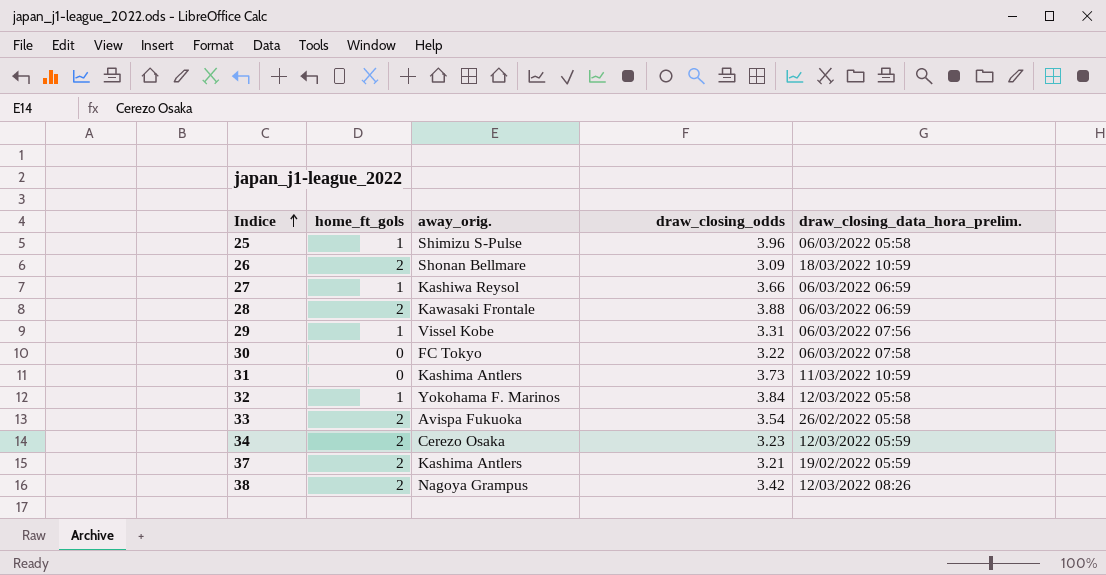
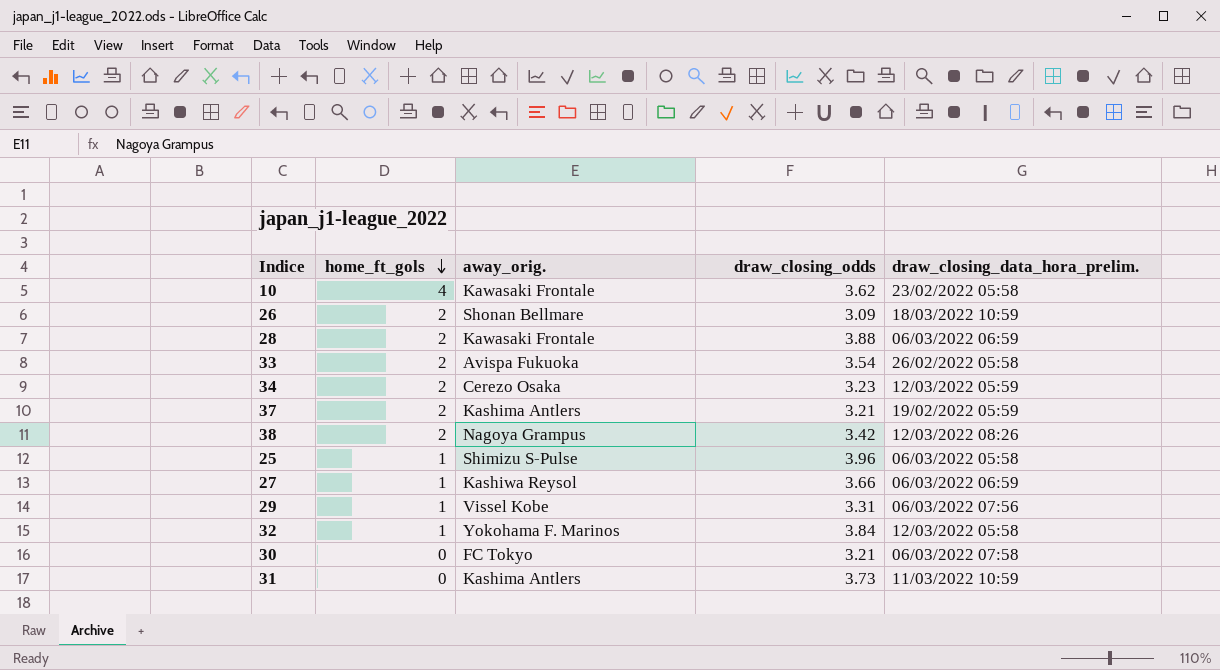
row order: Indice ascending -> home_ft_gols descending
row 10: none -> 4 | Kawasaki Frontale | 3.62 | 23/02/2022 05:58
30 | draw_closing_odds: 3.22 -> 3.21

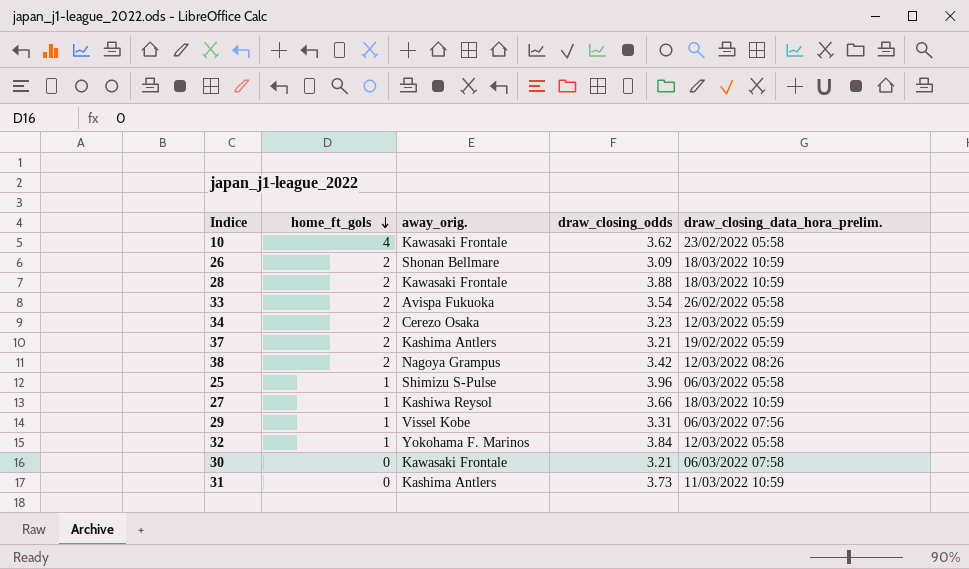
28 | draw_closing_data_hora_prelim.: 06/03/2022 06:59 -> 18/03/2022 10:59
27 | draw_closing_data_hora_prelim.: 06/03/2022 06:59 -> 18/03/2022 10:59
30 | away_orig.: FC Tokyo -> Kawasaki Frontale

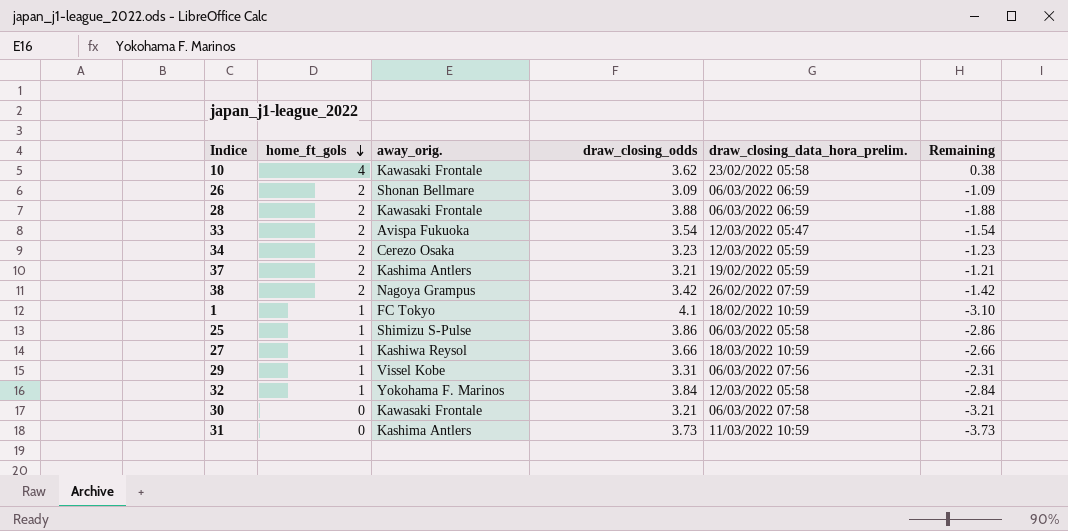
column Remaining | formula: none -> [home_ft_gols] - [draw_closing_odds]
26 | draw_closing_data_hora_prelim.: 18/03/2022 10:59 -> 06/03/2022 06:59
28 | draw_closing_data_hora_prelim.: 18/03/2022 10:59 -> 06/03/2022 06:59
33 | draw_closing_data_hora_prelim.: 26/02/2022 05:58 -> 12/03/2022 05:47
38 | draw_closing_data_hora_prelim.: 12/03/2022 08:26 -> 26/02/2022 07:59
row 1: none -> 1 | FC Tokyo | 4.1 | 18/02/2022 10:59 | -3.10
25 | draw_closing_odds: 3.96 -> 3.86

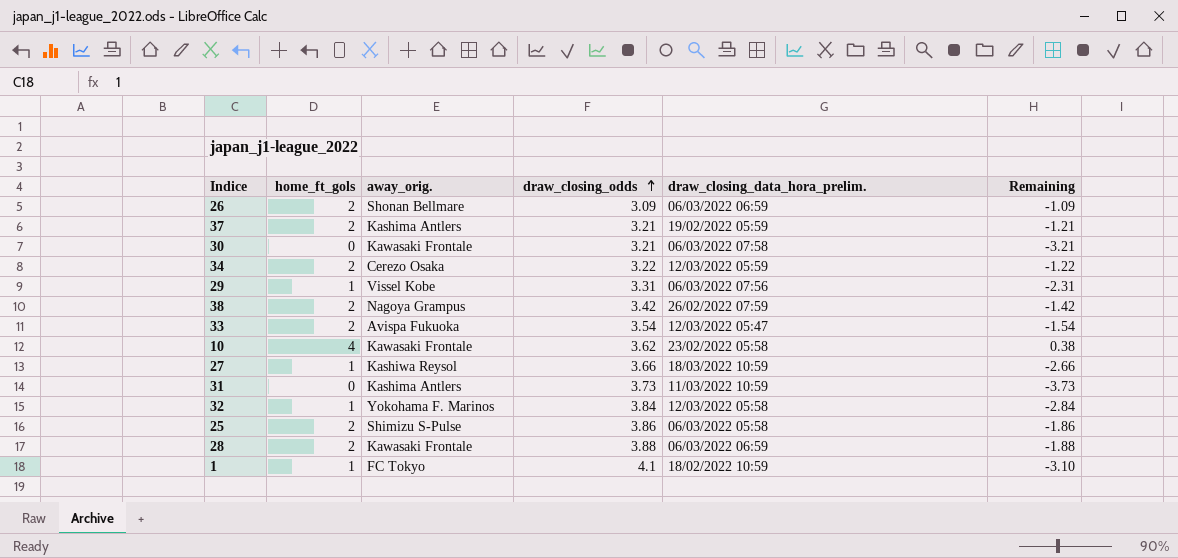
row order: home_ft_gols descending -> draw_closing_odds ascending
34 | draw_closing_odds: 3.23 -> 3.22
34 | Remaining: -1.23 -> -1.22
25 | home_ft_gols: 1 -> 2
25 | Remaining: -2.86 -> -1.86

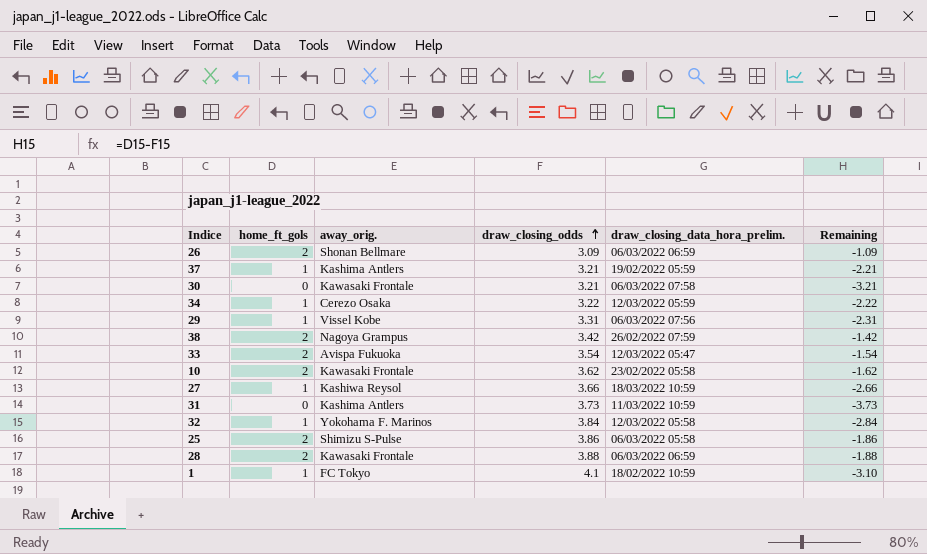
37 | home_ft_gols: 2 -> 1
37 | Remaining: -1.21 -> -2.21
34 | home_ft_gols: 2 -> 1
34 | Remaining: -1.22 -> -2.22
10 | home_ft_gols: 4 -> 2
10 | Remaining: 0.38 -> -1.62

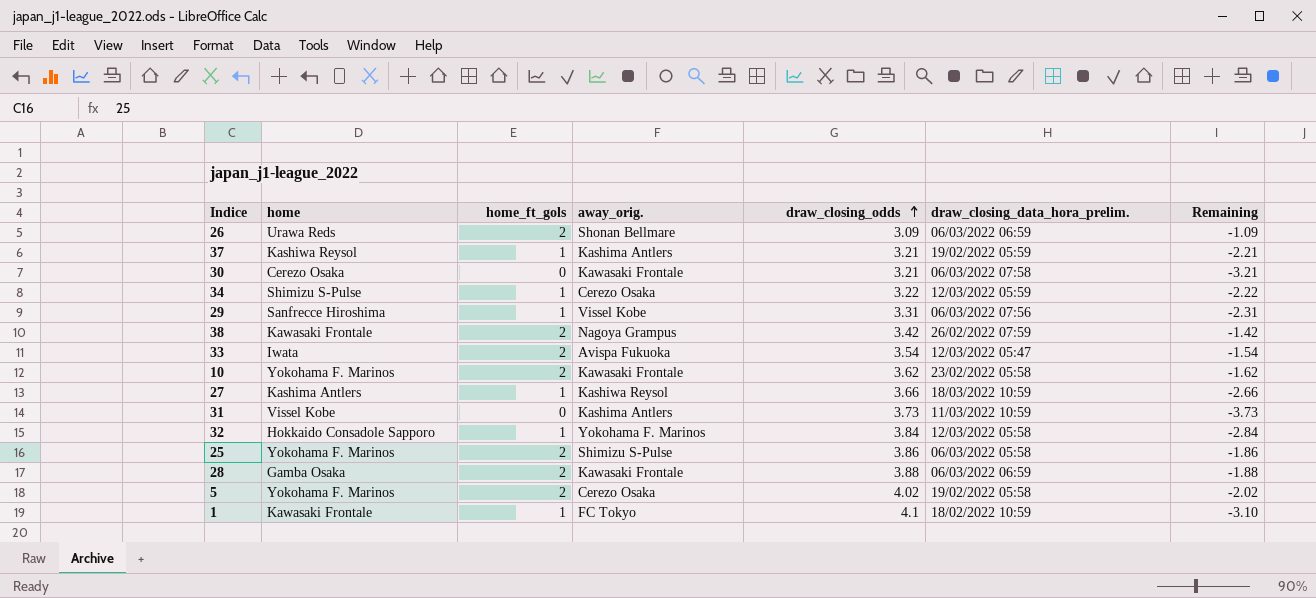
column home | position: none -> 2
row 5: none -> Yokohama F. Marinos | 2 | Cerezo Osaka | 4.02 | 19/02/2022 05:58 | -2.02

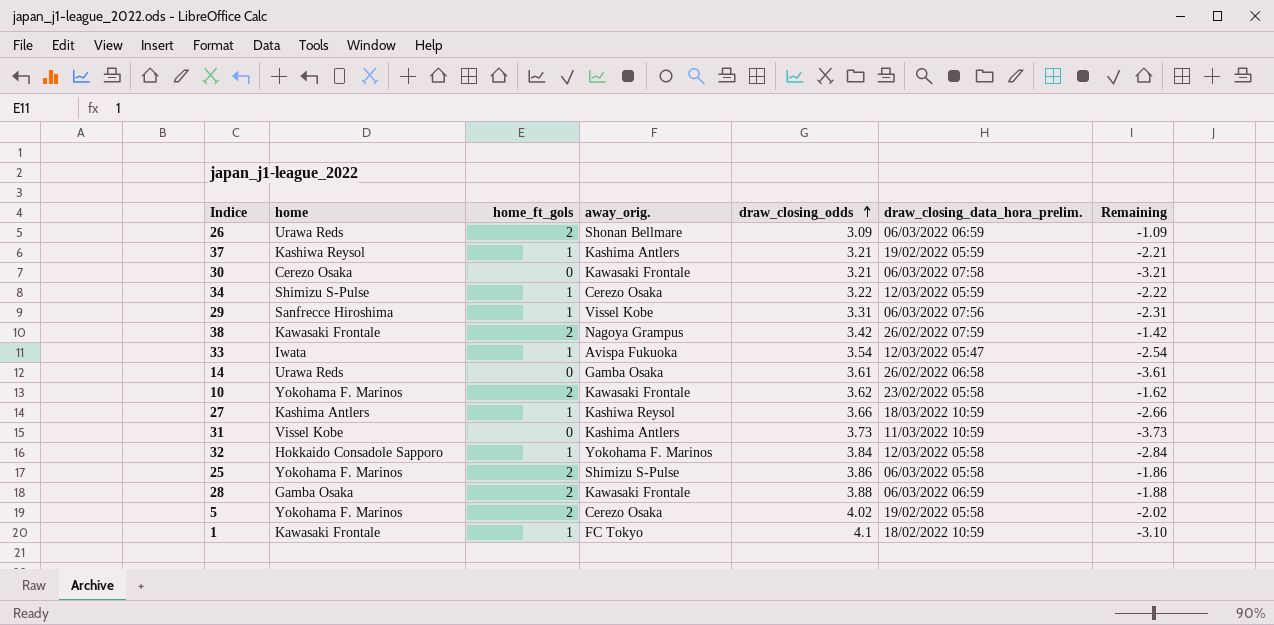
33 | home_ft_gols: 2 -> 1
33 | Remaining: -1.54 -> -2.54
row 14: none -> Urawa Reds | 0 | Gamba Osaka | 3.61 | 26/02/2022 06:58 | -3.61

